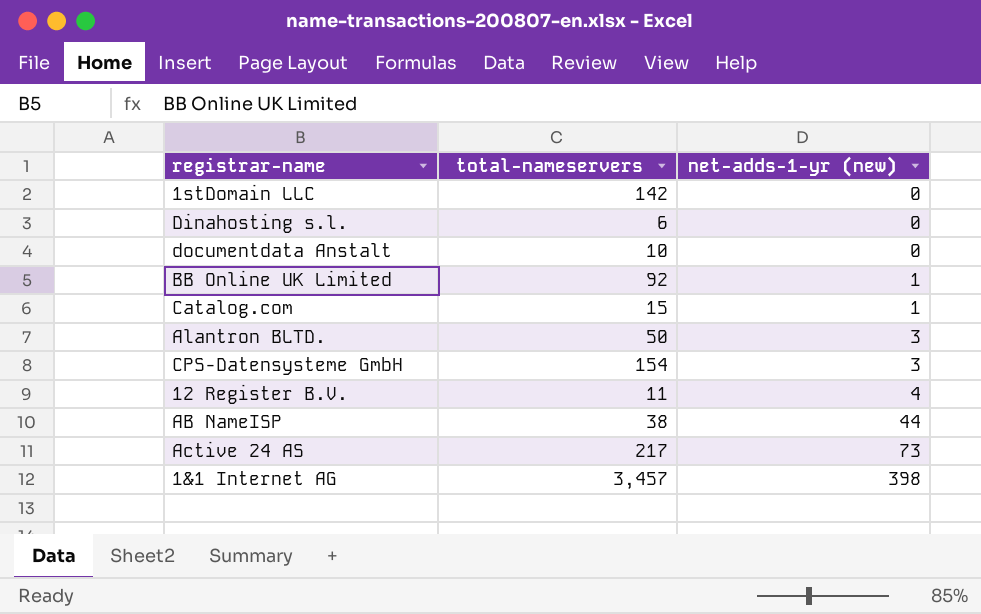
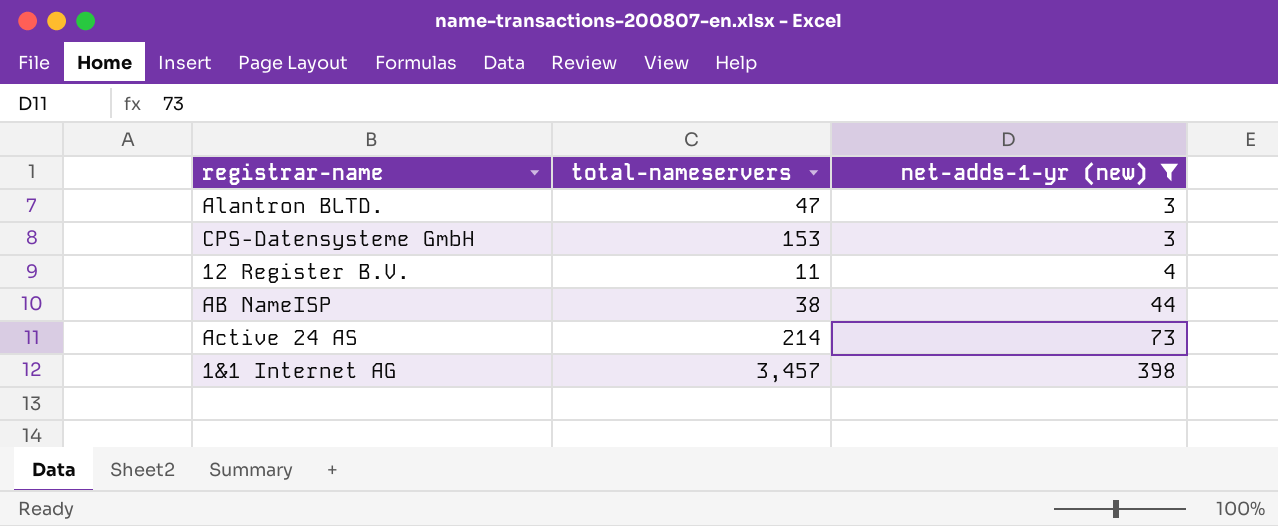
filter: none -> net-adds-1-yr (new) >= 3
Alantron BLTD. | total-nameservers: 50 -> 47
CPS-Datensysteme GmbH | total-nameservers: 154 -> 153
Active 24 AS | total-nameservers: 217 -> 214

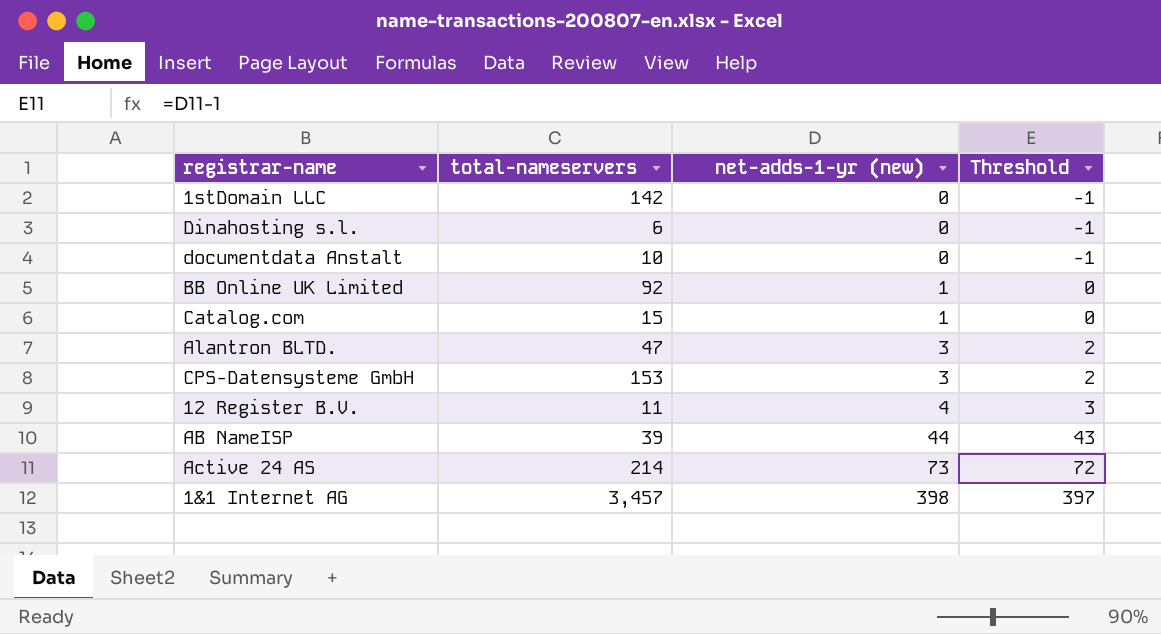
filter: net-adds-1-yr (new) >= 3 -> none
column Threshold | formula: none -> [net-adds-1-yr (new)] - 1
AB NameISP | total-nameservers: 38 -> 39

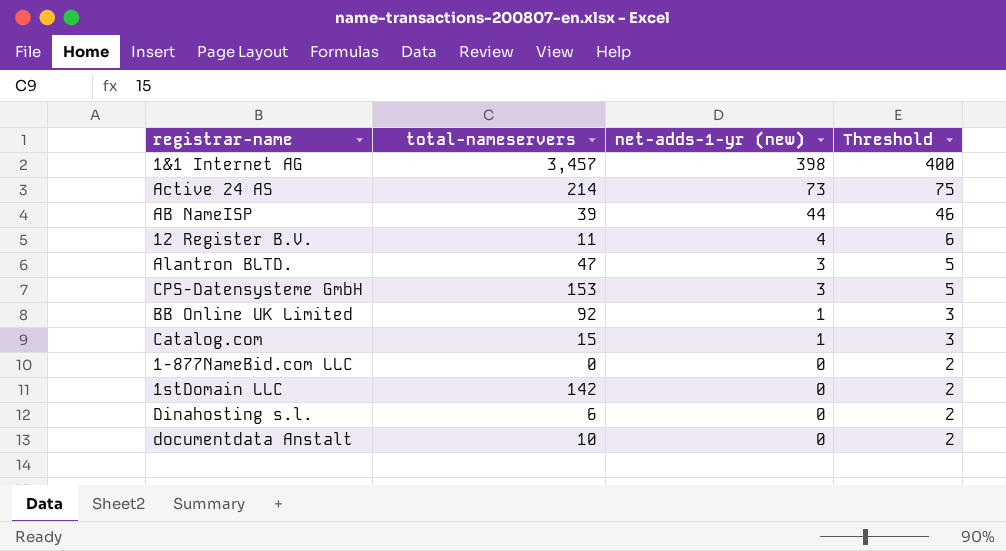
row order: net-adds-1-yr (new) ascending -> net-adds-1-yr (new) descending
column Threshold | formula: [net-adds-1-yr (new)] - 1 -> [net-adds-1-yr (new)] + 2
row 1-877NameBid.com LLC: none -> 0 | 0 | 2

